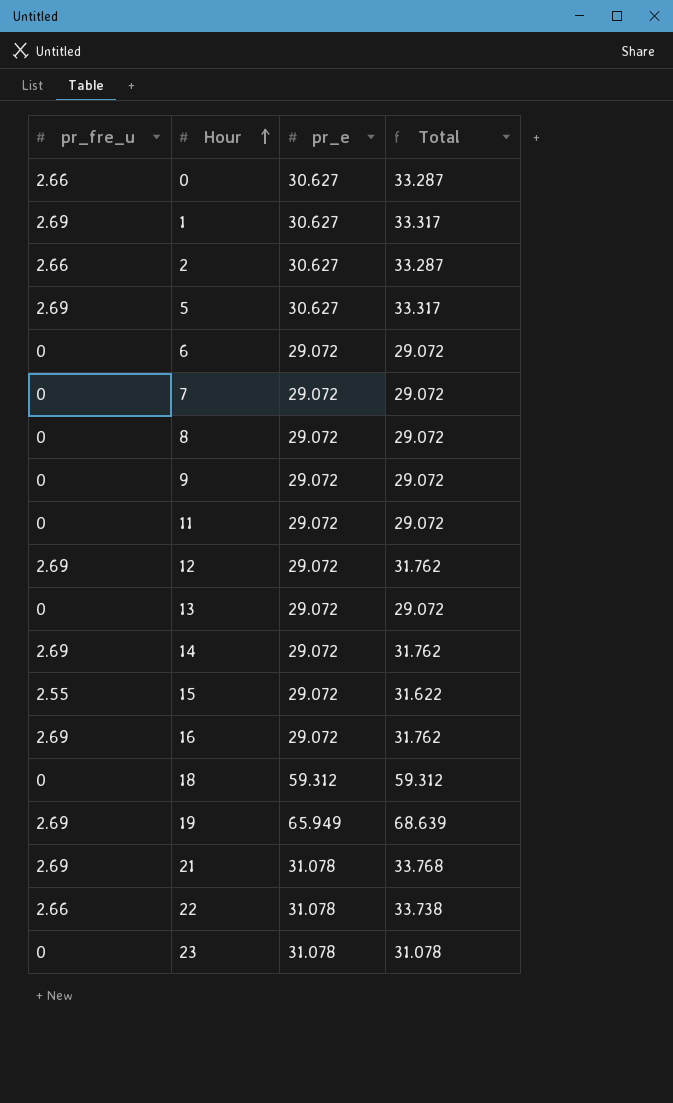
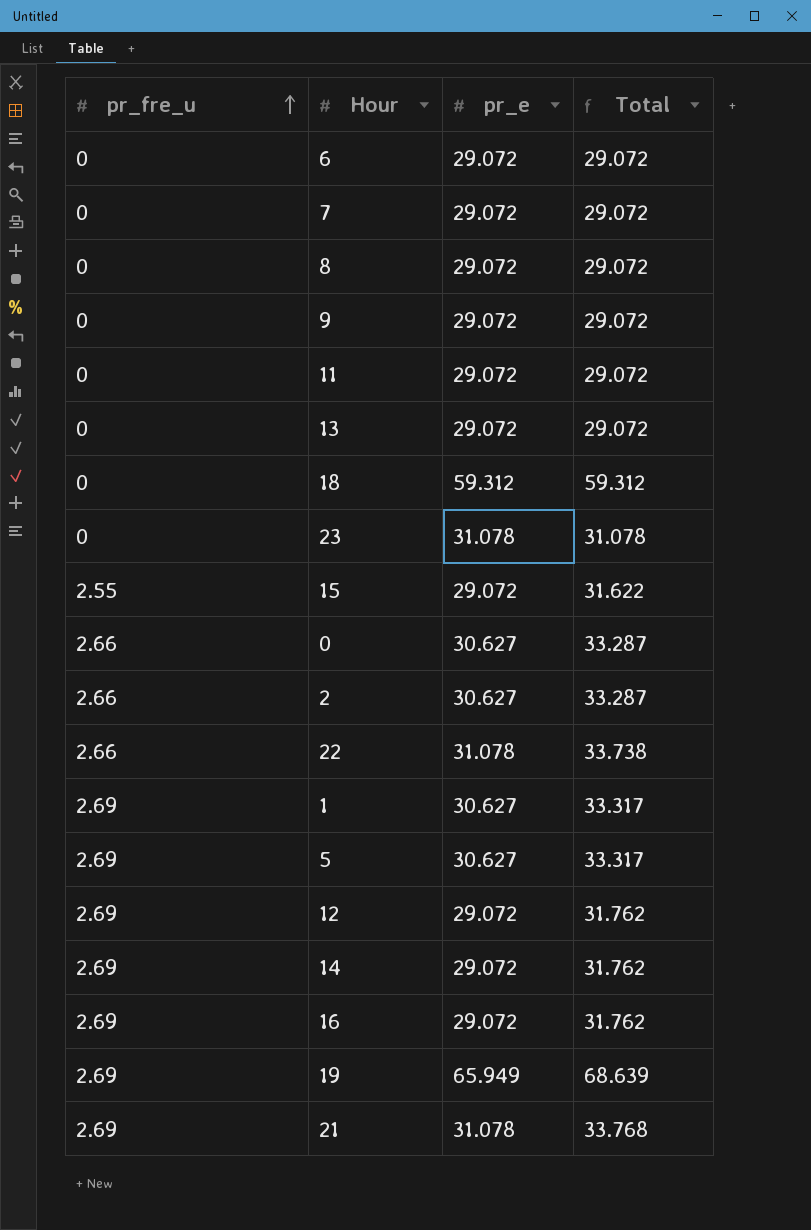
row order: Hour ascending -> pr_fre_u ascending

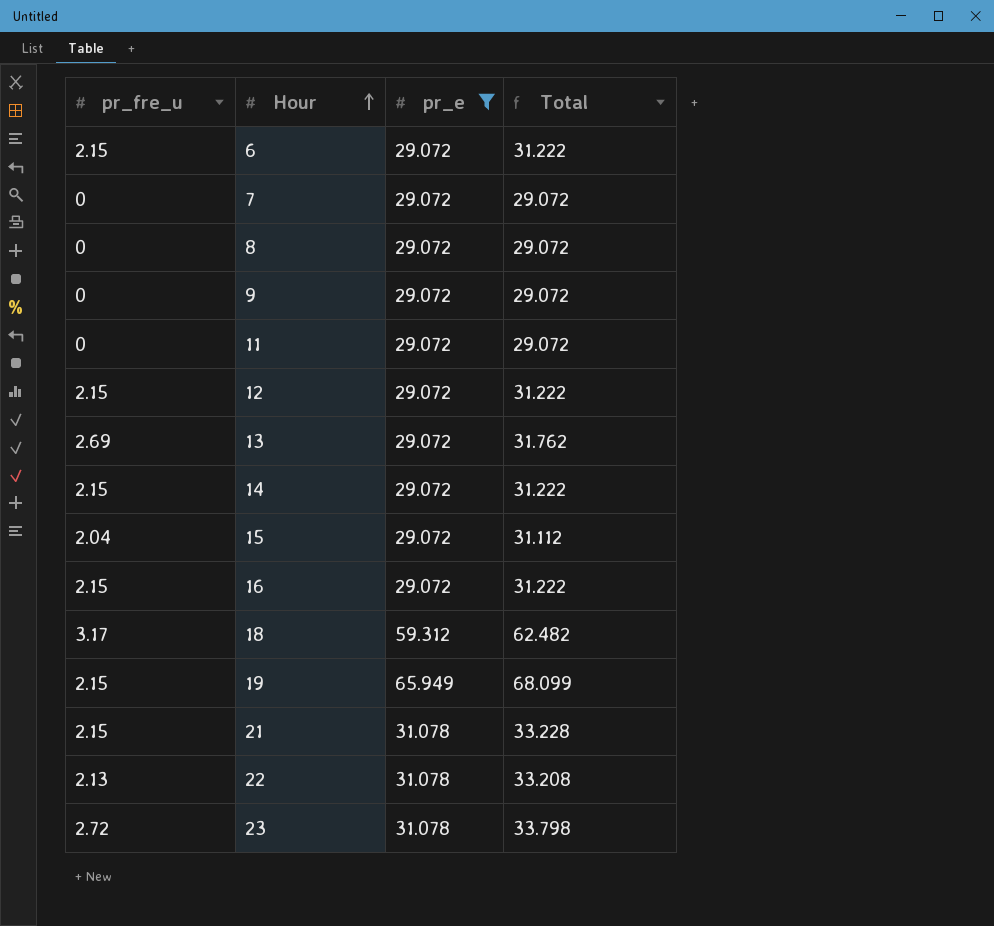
filter: none -> pr_e != 30.627
row order: pr_fre_u ascending -> Hour ascending
6 | pr_fre_u: 0 -> 2.15
6 | Total: 29.072 -> 31.222
12 | pr_fre_u: 2.69 -> 2.15
12 | Total: 31.762 -> 31.222
13 | pr_fre_u: 0 -> 2.69
13 | Total: 29.072 -> 31.762
14 | pr_fre_u: 2.69 -> 2.15
14 | Total: 31.762 -> 31.222
15 | pr_fre_u: 2.55 -> 2.04
15 | Total: 31.622 -> 31.112
16 | pr_fre_u: 2.69 -> 2.15
16 | Total: 31.762 -> 31.222
18 | pr_fre_u: 0 -> 3.17
18 | Total: 59.312 -> 62.482
19 | pr_fre_u: 2.69 -> 2.15
19 | Total: 68.639 -> 68.099
21 | pr_fre_u: 2.69 -> 2.15
21 | Total: 33.768 -> 33.228
22 | pr_fre_u: 2.66 -> 2.13
22 | Total: 33.738 -> 33.208
23 | pr_fre_u: 0 -> 2.72
23 | Total: 31.078 -> 33.798

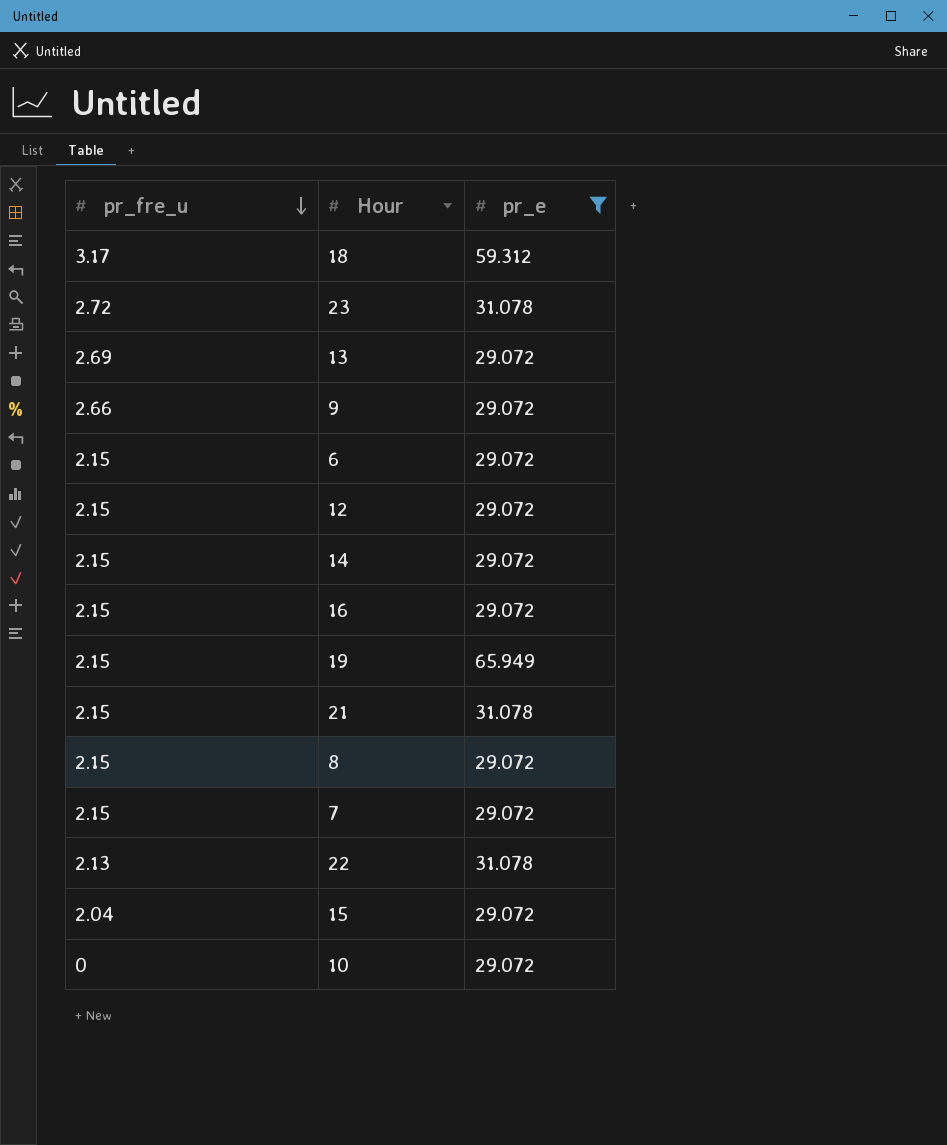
row order: Hour ascending -> pr_fre_u descending
column Total | formula: [pr_fre_u] + [pr_e] -> none
row 11: 0 | 29.072 | 29.072 -> none
9 | pr_fre_u: 0 -> 2.66
8 | pr_fre_u: 0 -> 2.15
7 | pr_fre_u: 0 -> 2.15
row 10: none -> 0 | 29.072

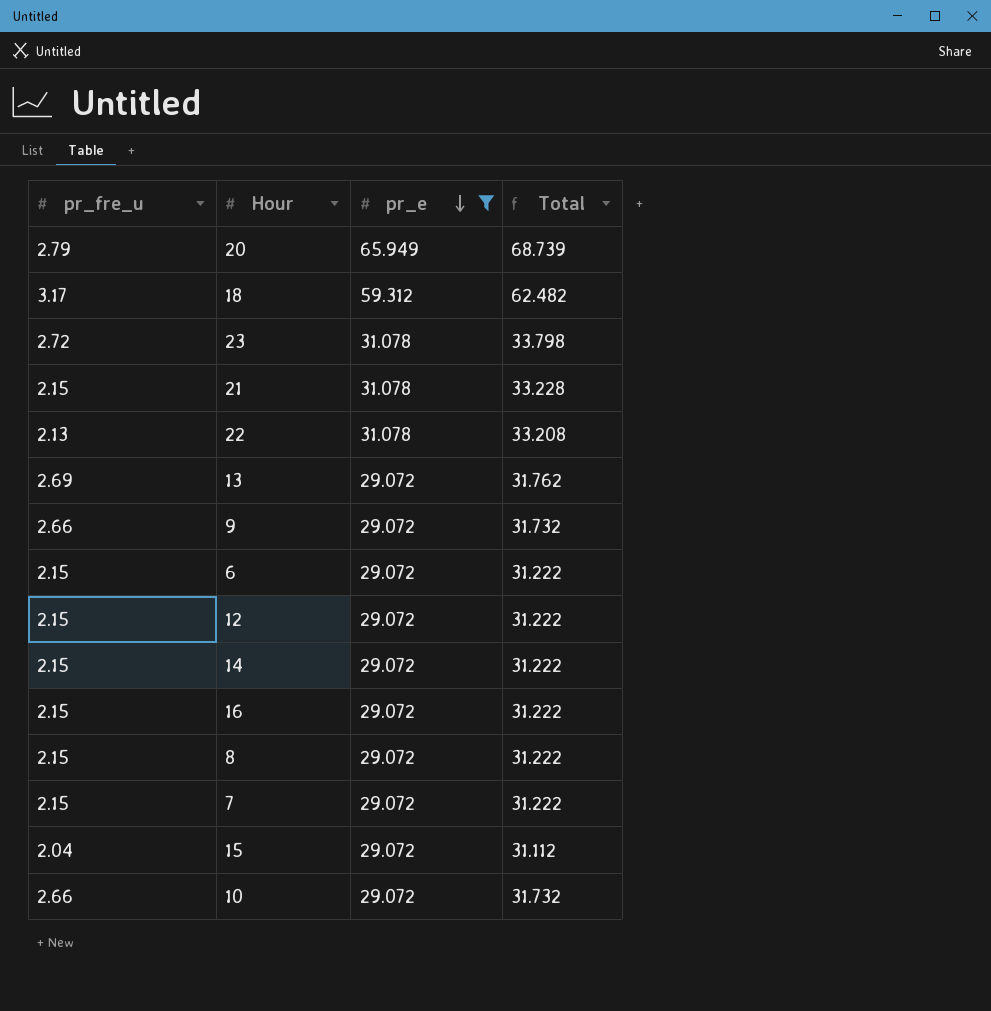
row order: pr_fre_u descending -> pr_e descending
column Total | formula: none -> [pr_fre_u] + [pr_e]
row 19: 2.15 | 65.949 -> none
row 20: none -> 2.79 | 65.949 | 68.739
10 | pr_fre_u: 0 -> 2.66

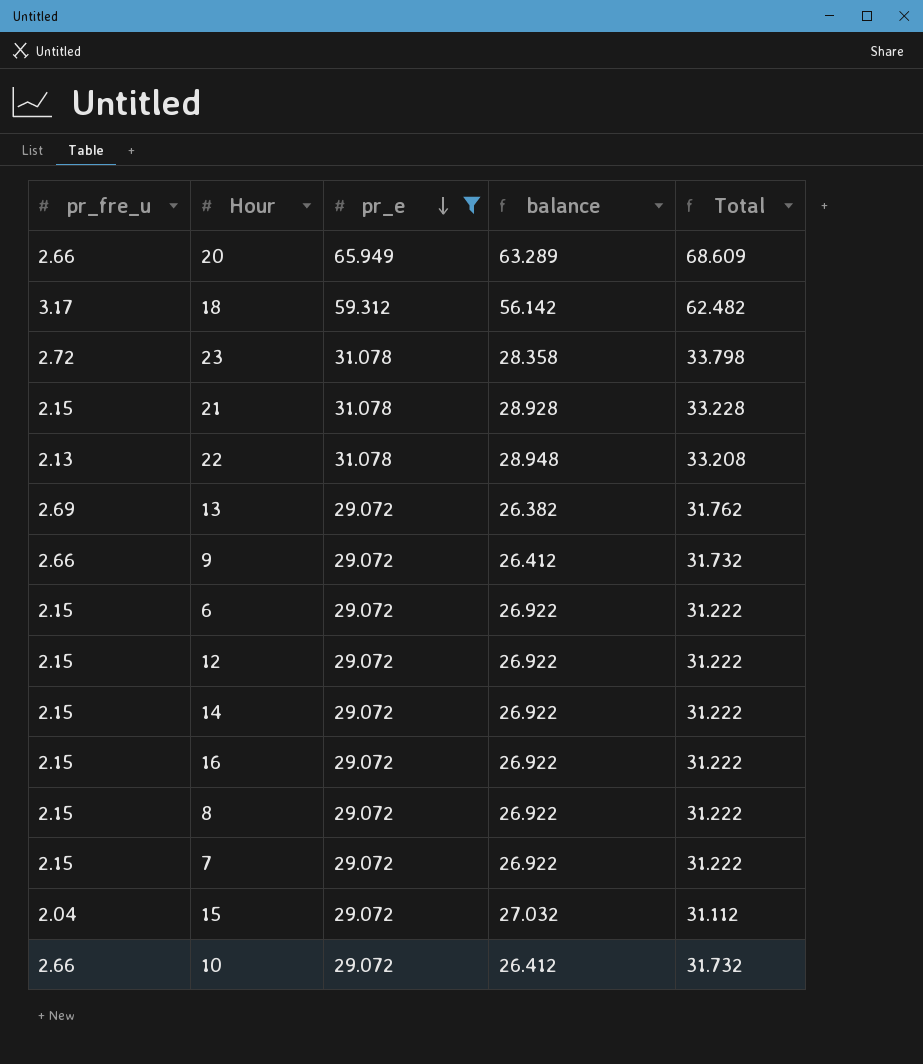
column balance | formula: none -> [pr_e] - [pr_fre_u]
20 | pr_fre_u: 2.79 -> 2.66
20 | Total: 68.739 -> 68.609

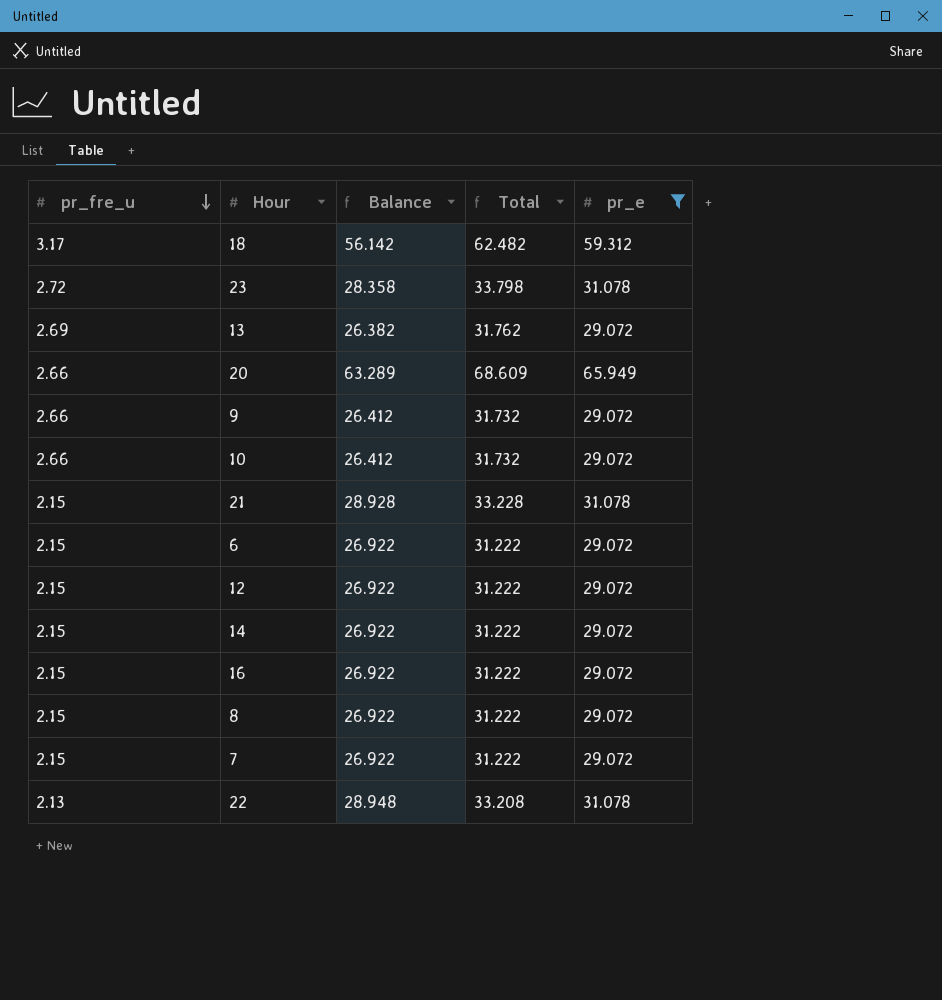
row order: pr_e descending -> pr_fre_u descending
column name: balance -> Balance
column pr_e | position: 3 -> 5
row 15: 2.04 | 29.072 | 27.032 | 31.112 -> none

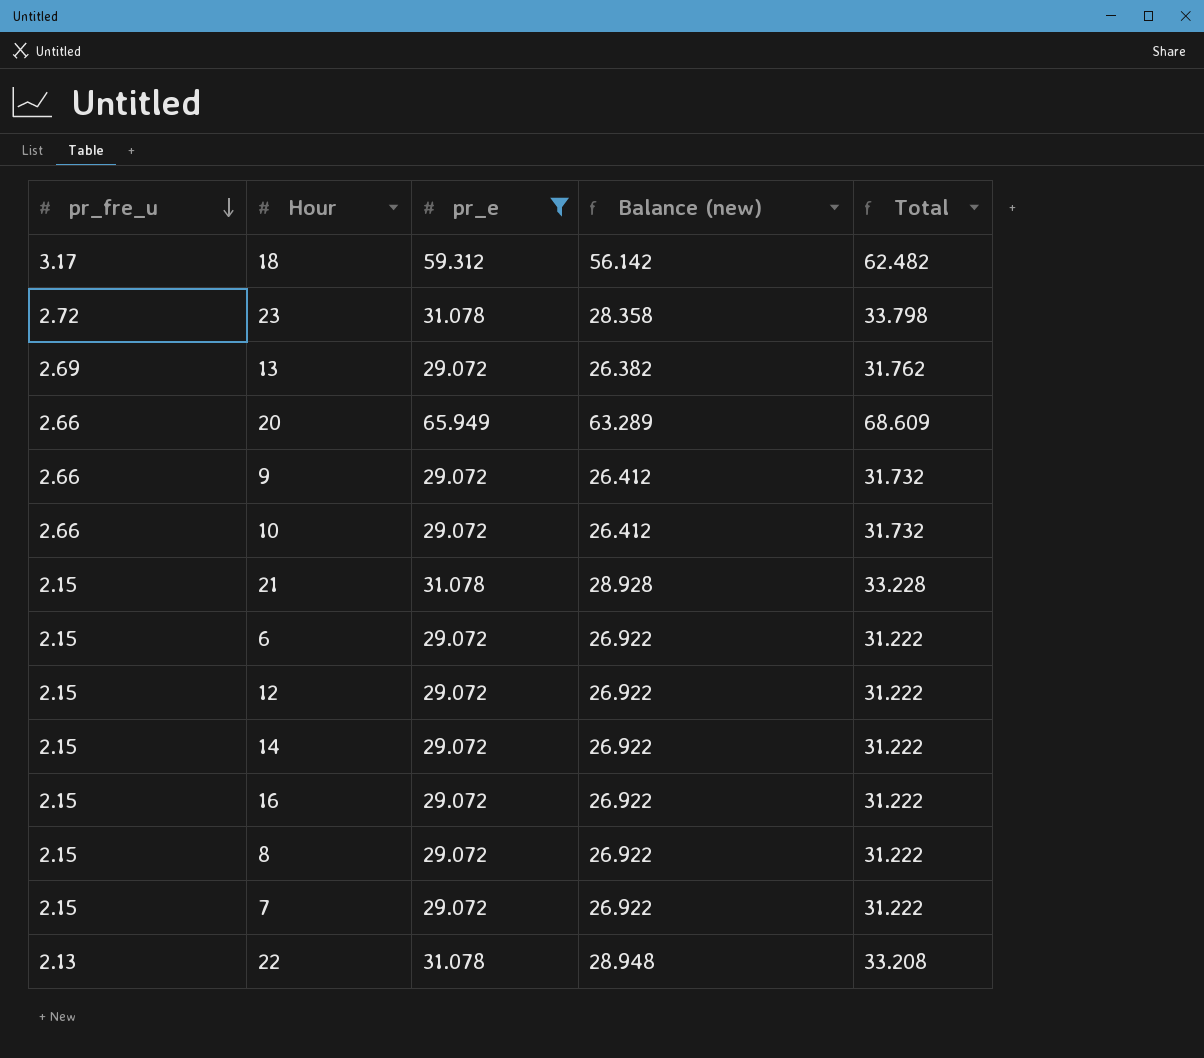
column pr_e | position: 5 -> 3
column name: Balance -> Balance (new)

